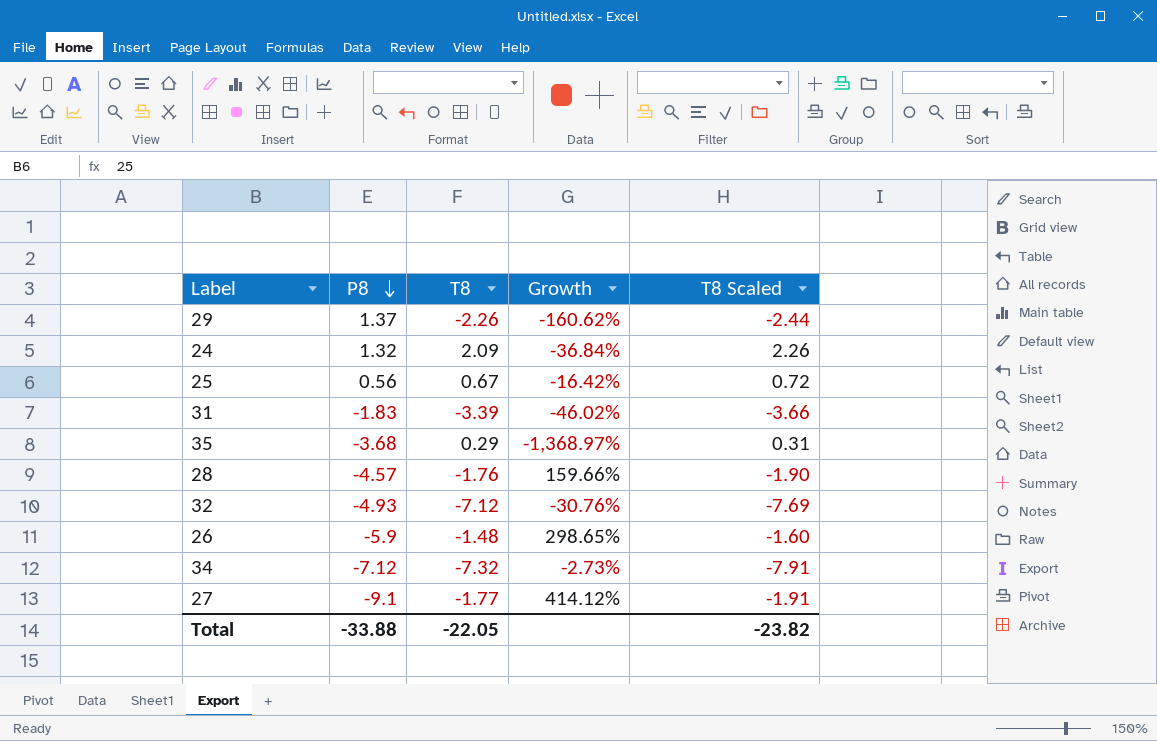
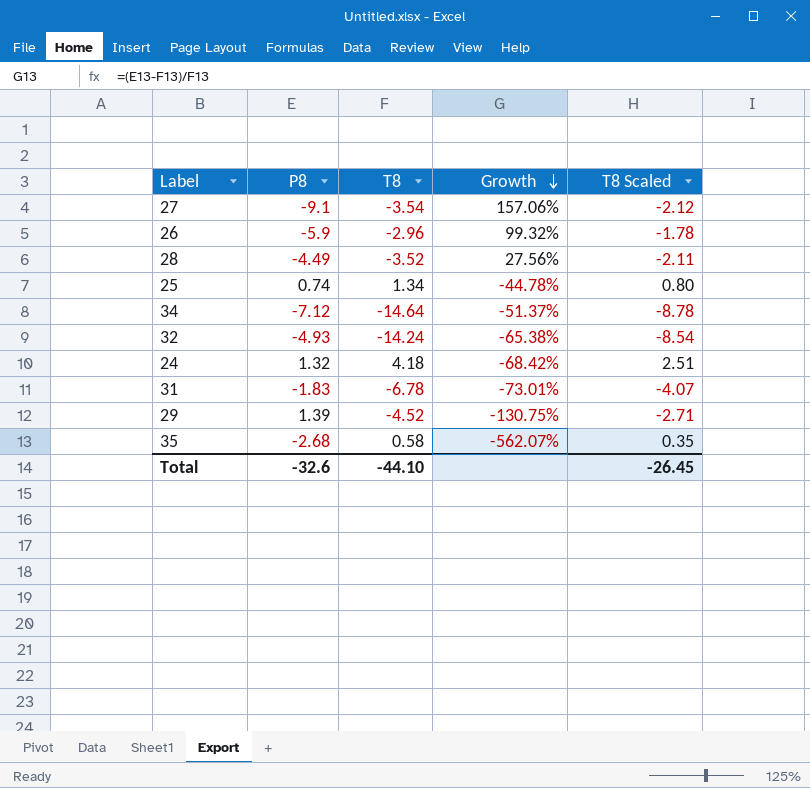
row order: P8 descending -> Growth descending
column T8 Scaled | formula: [T8] * 1.08 -> [T8] * 0.6
27 | T8: -1.77 -> -3.54
27 | Growth: 414.12% -> 157.06%
26 | T8: -1.48 -> -2.96
26 | Growth: 298.65% -> 99.32%
28 | P8: -4.57 -> -4.49
28 | T8: -1.76 -> -3.52
28 | Growth: 159.66% -> 27.56%
25 | P8: 0.56 -> 0.74
25 | T8: 0.67 -> 1.34
25 | Growth: -16.42% -> -44.78%
34 | T8: -7.32 -> -14.64
34 | Growth: -2.73% -> -51.37%
32 | T8: -7.12 -> -14.24
32 | Growth: -30.76% -> -65.38%
24 | T8: 2.09 -> 4.18
24 | Growth: -36.84% -> -68.42%
31 | T8: -3.39 -> -6.78
31 | Growth: -46.02% -> -73.01%
29 | P8: 1.37 -> 1.39
29 | T8: -2.26 -> -4.52
29 | Growth: -160.62% -> -130.75%
35 | P8: -3.68 -> -2.68
35 | T8: 0.29 -> 0.58
35 | Growth: -1,368.97% -> -562.07%
Total | P8: -33.88 -> -32.6
Total | T8: -22.05 -> -44.10
Total | T8 Scaled: -23.82 -> -26.45

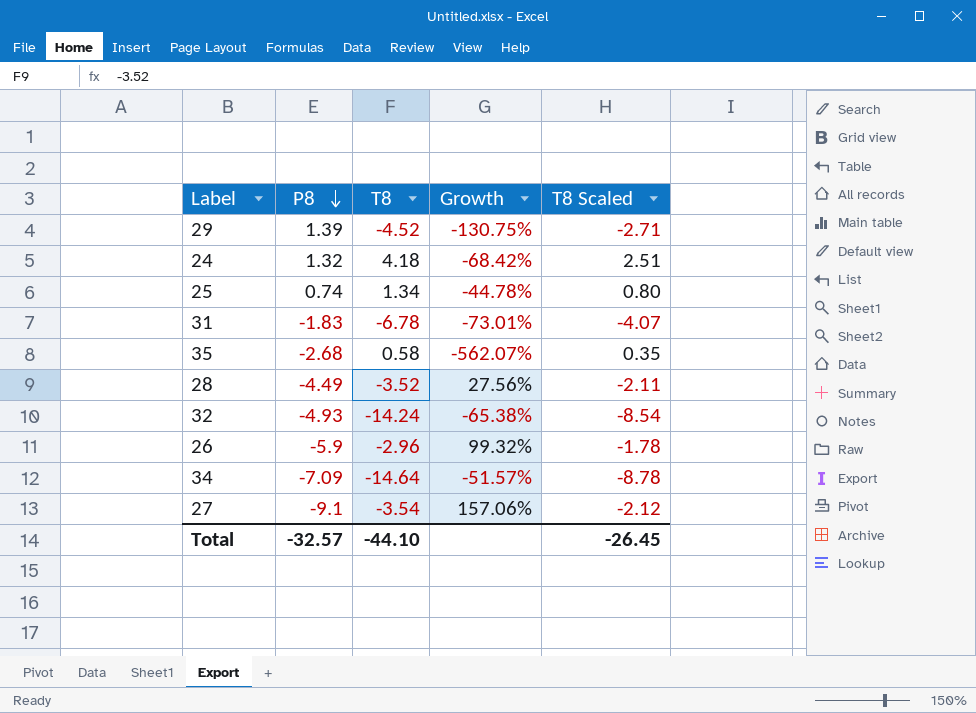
row order: Growth descending -> P8 descending
34 | P8: -7.12 -> -7.09
34 | Growth: -51.37% -> -51.57%
Total | P8: -32.6 -> -32.57

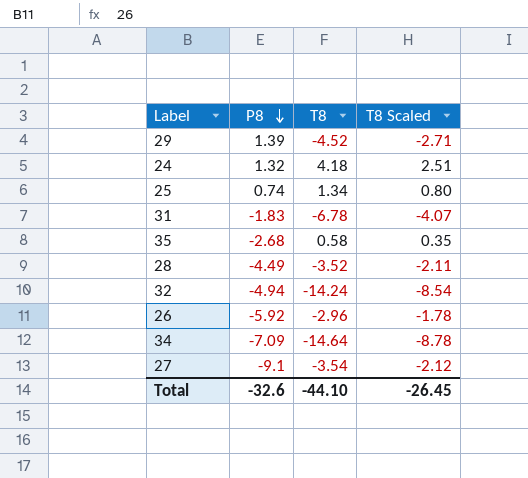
column Growth | formula: ([P8] - [T8]) / [T8] -> none
32 | P8: -4.93 -> -4.94
26 | P8: -5.9 -> -5.92
Total | P8: -32.57 -> -32.6

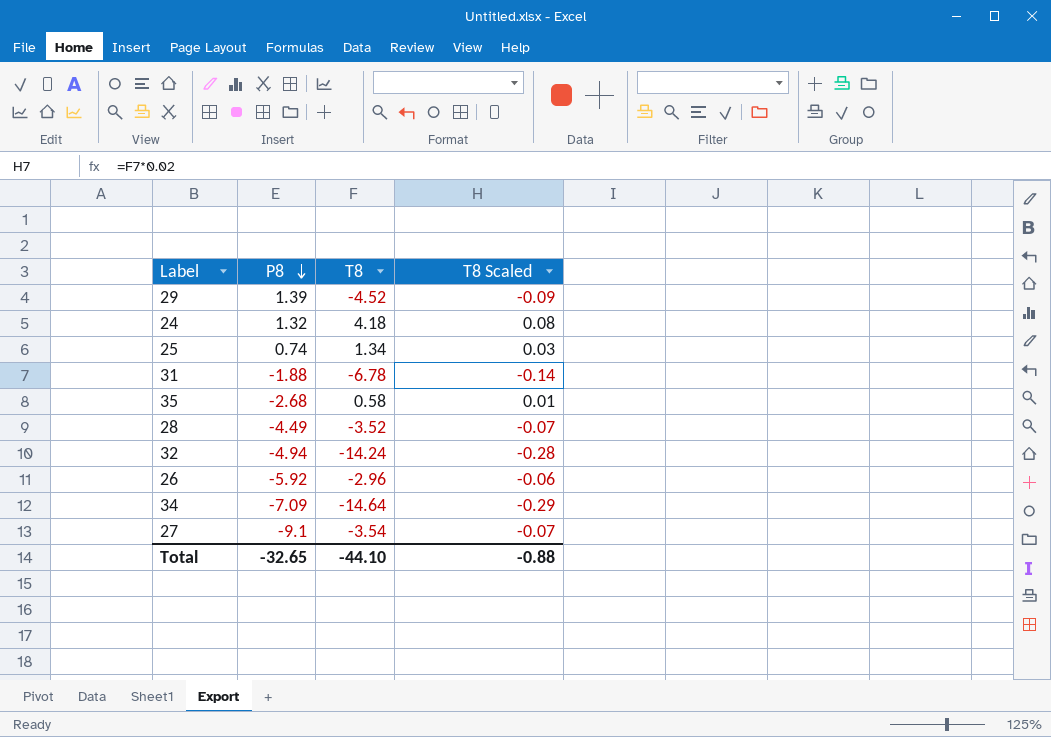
column T8 Scaled | formula: [T8] * 0.6 -> [T8] * 0.02
31 | P8: -1.83 -> -1.88
Total | P8: -32.6 -> -32.65
Total | T8 Scaled: -26.45 -> -0.88

